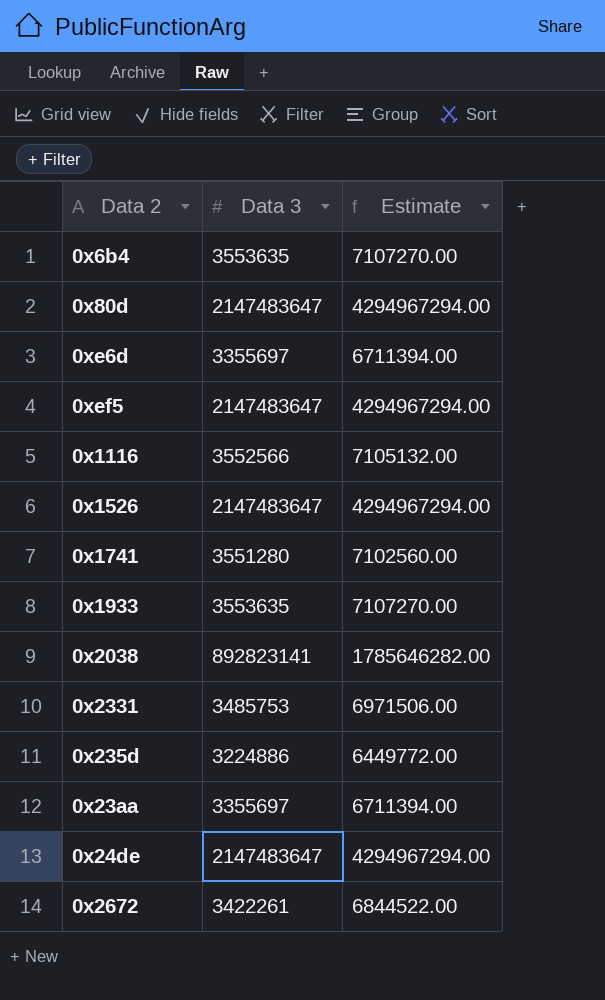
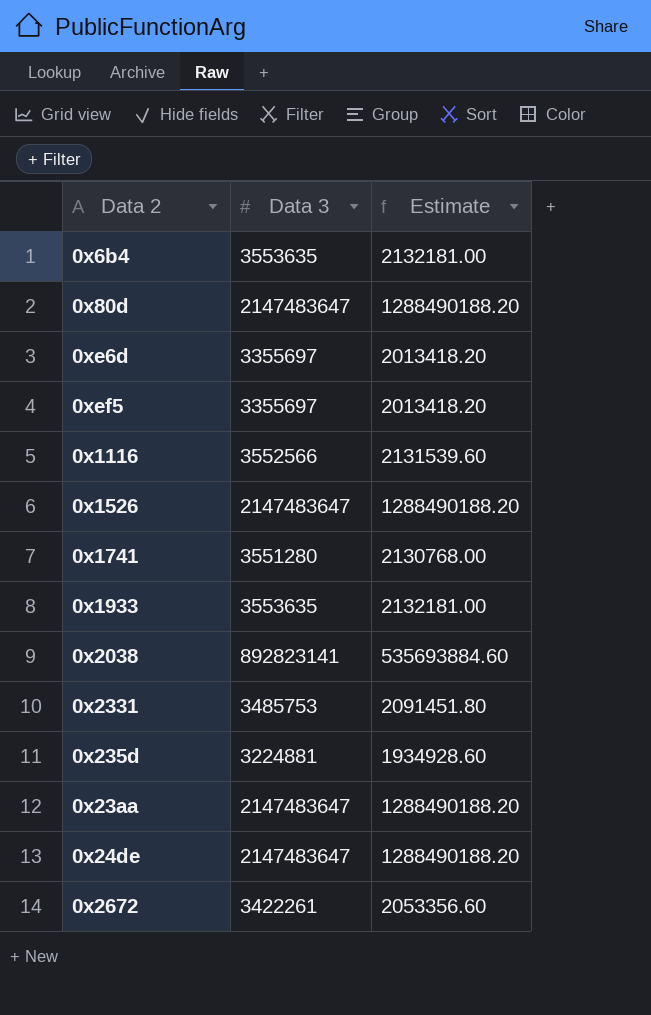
column Estimate | formula: [Data 3] * 2 -> [Data 3] * 0.6
0xef5 | Data 3: 2147483647 -> 3355697
0x235d | Data 3: 3224886 -> 3224881
0x23aa | Data 3: 3355697 -> 2147483647

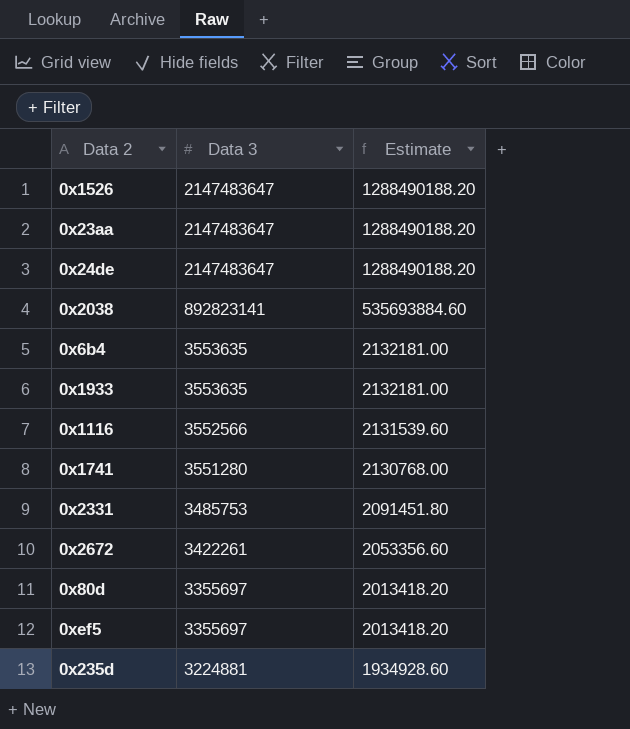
row order: none -> Data 3 descending
row 0xe6d: 3355697 | 2013418.20 -> none
0x80d | Data 3: 2147483647 -> 3355697
0x80d | Estimate: 1288490188.20 -> 2013418.20

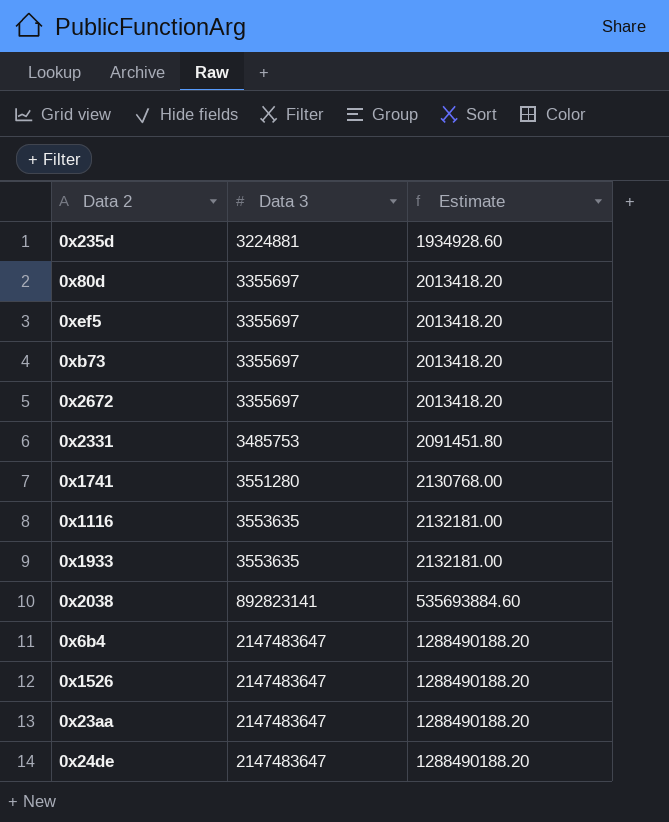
row order: Data 3 descending -> Data 3 ascending
row 0xb73: none -> 3355697 | 2013418.20
0x2672 | Data 3: 3422261 -> 3355697
0x2672 | Estimate: 2053356.60 -> 2013418.20
0x1116 | Data 3: 3552566 -> 3553635
0x1116 | Estimate: 2131539.60 -> 2132181.00
0x6b4 | Data 3: 3553635 -> 2147483647
0x6b4 | Estimate: 2132181.00 -> 1288490188.20

